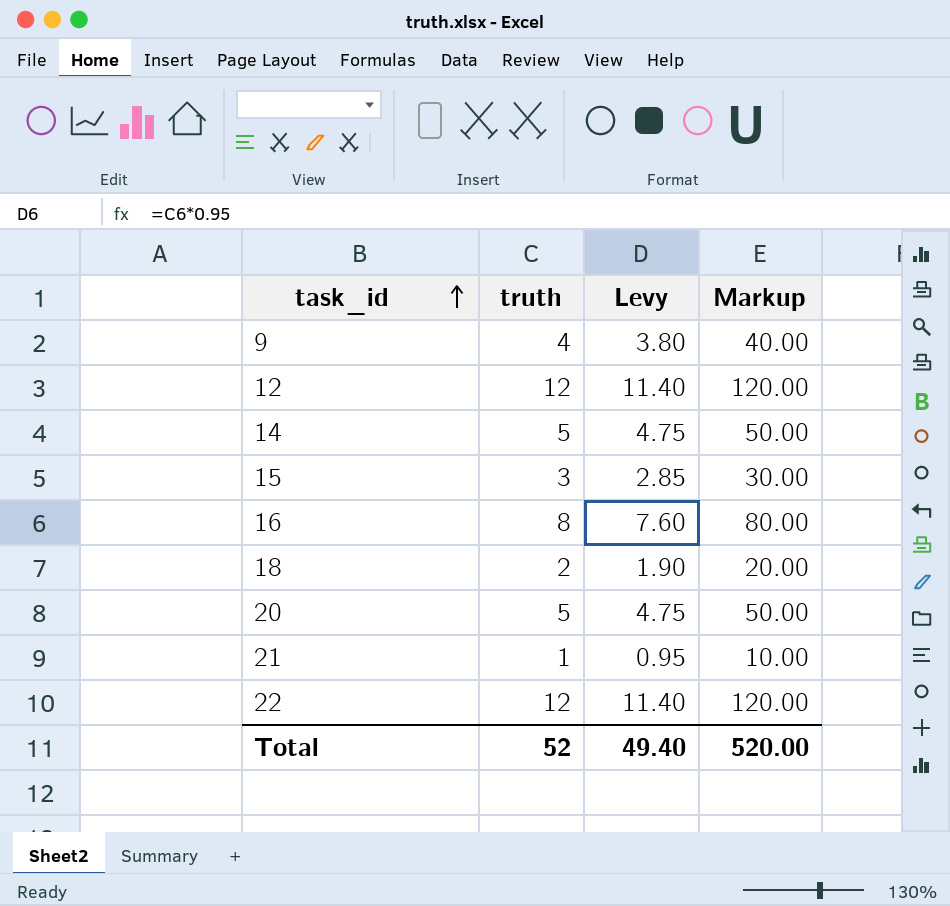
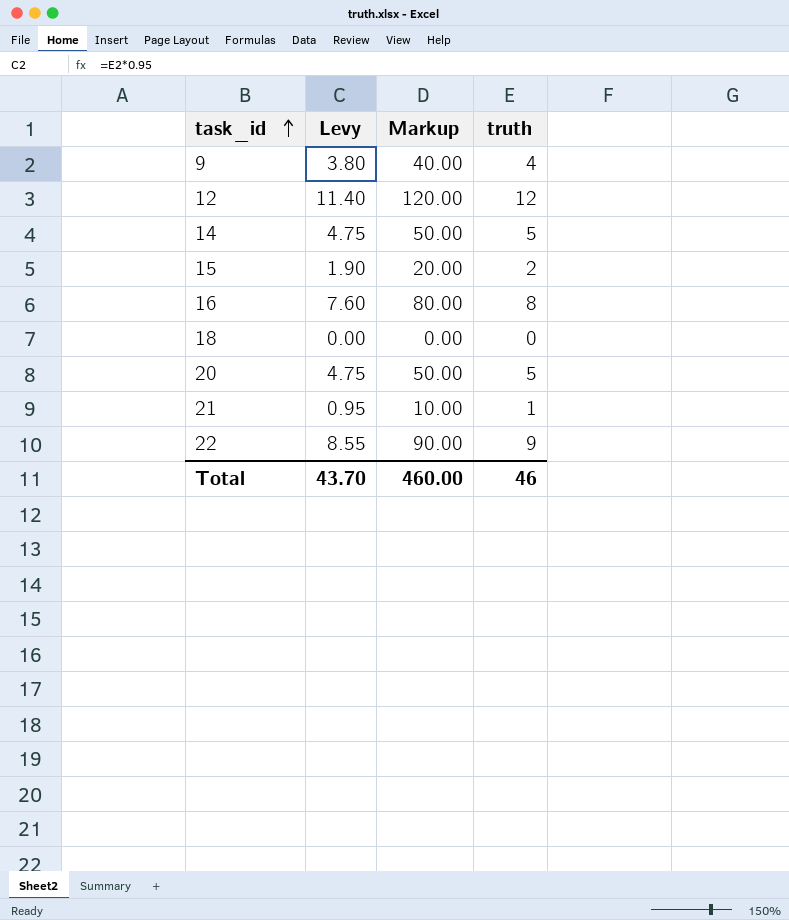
column truth | position: 2 -> 4
15 | Levy: 2.85 -> 1.90
15 | Markup: 30.00 -> 20.00
15 | truth: 3 -> 2
18 | Levy: 1.90 -> 0.00
18 | Markup: 20.00 -> 0.00
18 | truth: 2 -> 0
22 | Levy: 11.40 -> 8.55
22 | Markup: 120.00 -> 90.00
22 | truth: 12 -> 9
Total | Levy: 49.40 -> 43.70
Total | Markup: 520.00 -> 460.00
Total | truth: 52 -> 46

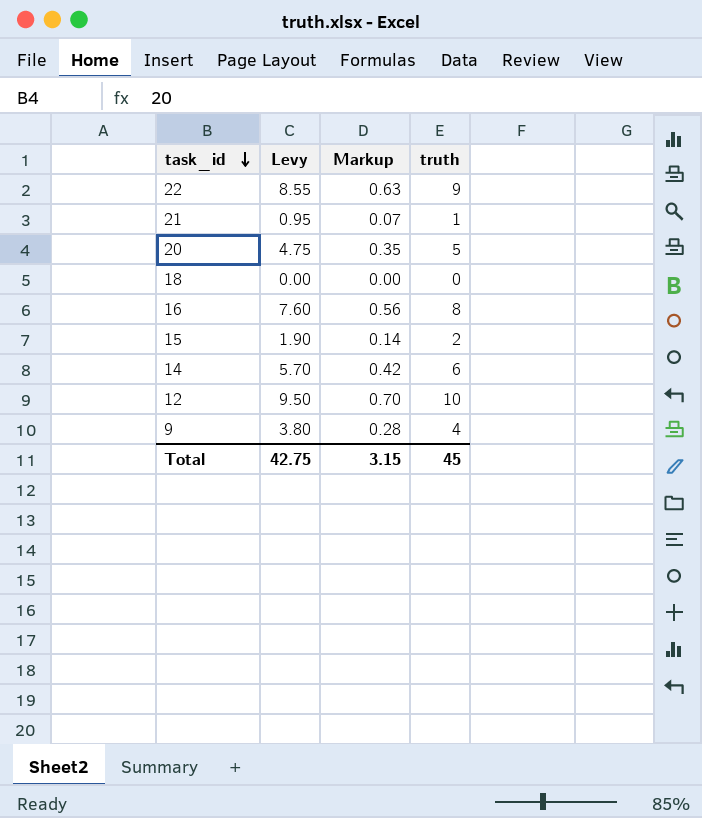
row order: task_id ascending -> task_id descending
column Markup | formula: [truth] * 10 -> [truth] * 0.07
14 | Levy: 4.75 -> 5.70
14 | truth: 5 -> 6
12 | Levy: 11.40 -> 9.50
12 | truth: 12 -> 10
Total | Levy: 43.70 -> 42.75
Total | Markup: 460.00 -> 3.15
Total | truth: 46 -> 45

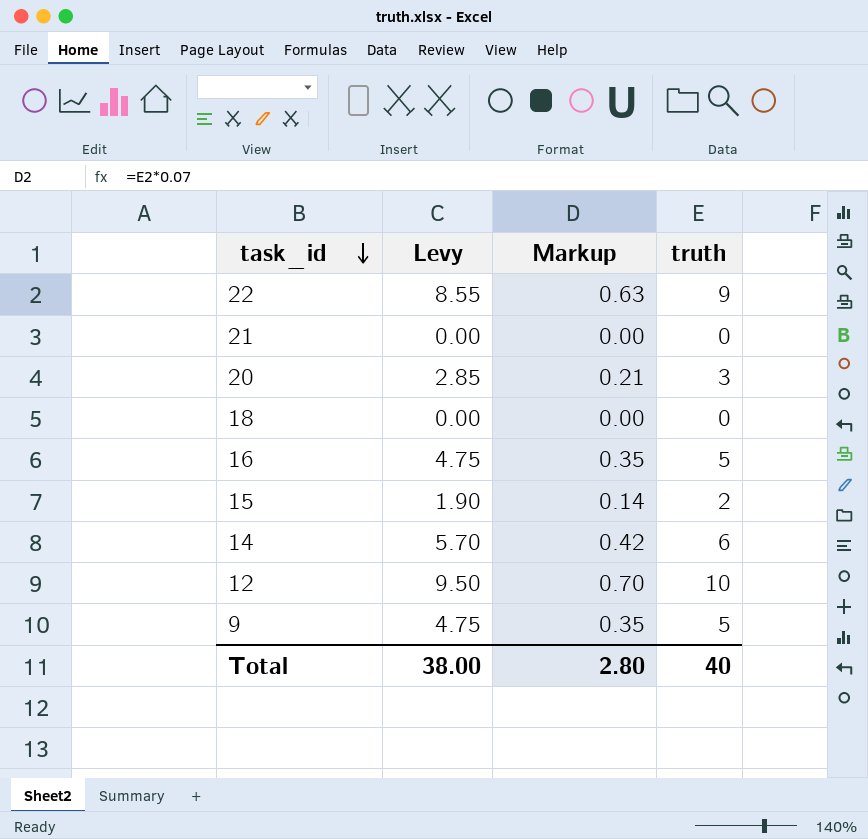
21 | Levy: 0.95 -> 0.00
21 | Markup: 0.07 -> 0.00
21 | truth: 1 -> 0
20 | Levy: 4.75 -> 2.85
20 | Markup: 0.35 -> 0.21
20 | truth: 5 -> 3
16 | Levy: 7.60 -> 4.75
16 | Markup: 0.56 -> 0.35
16 | truth: 8 -> 5
9 | Levy: 3.80 -> 4.75
9 | Markup: 0.28 -> 0.35
9 | truth: 4 -> 5
Total | Levy: 42.75 -> 38.00
Total | Markup: 3.15 -> 2.80
Total | truth: 45 -> 40

